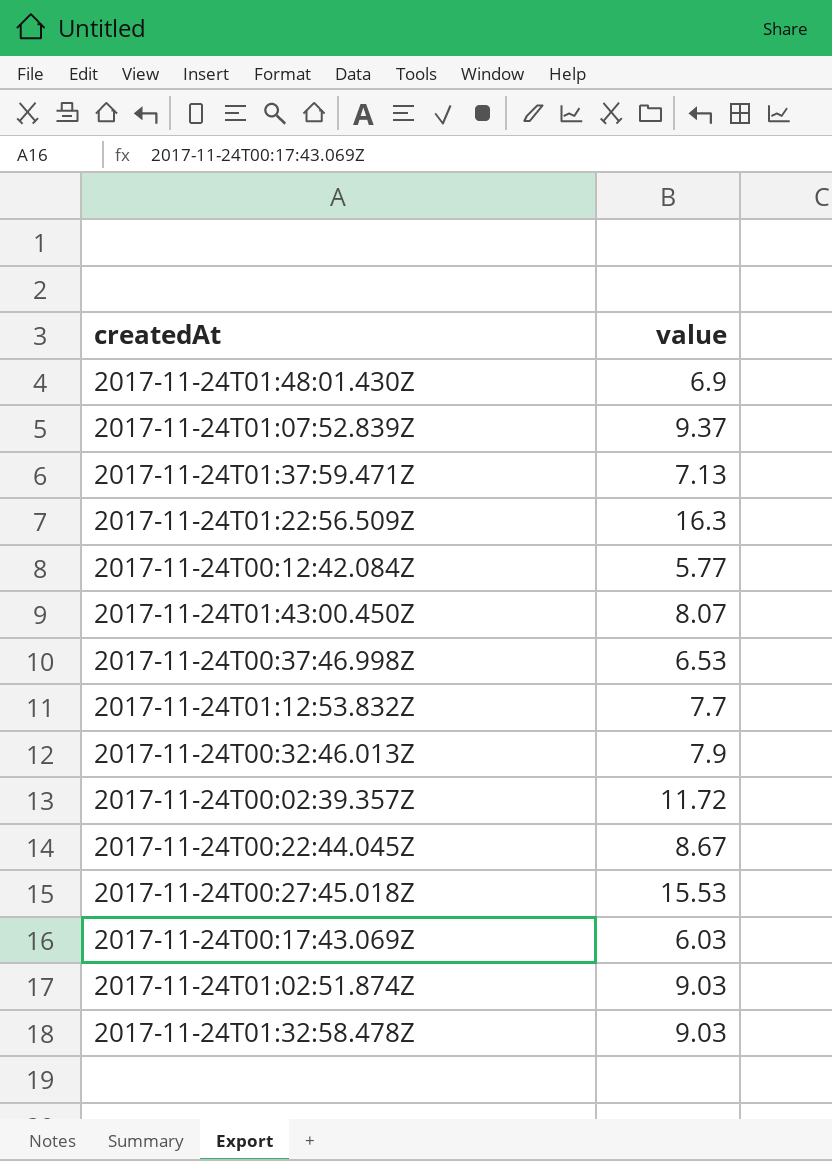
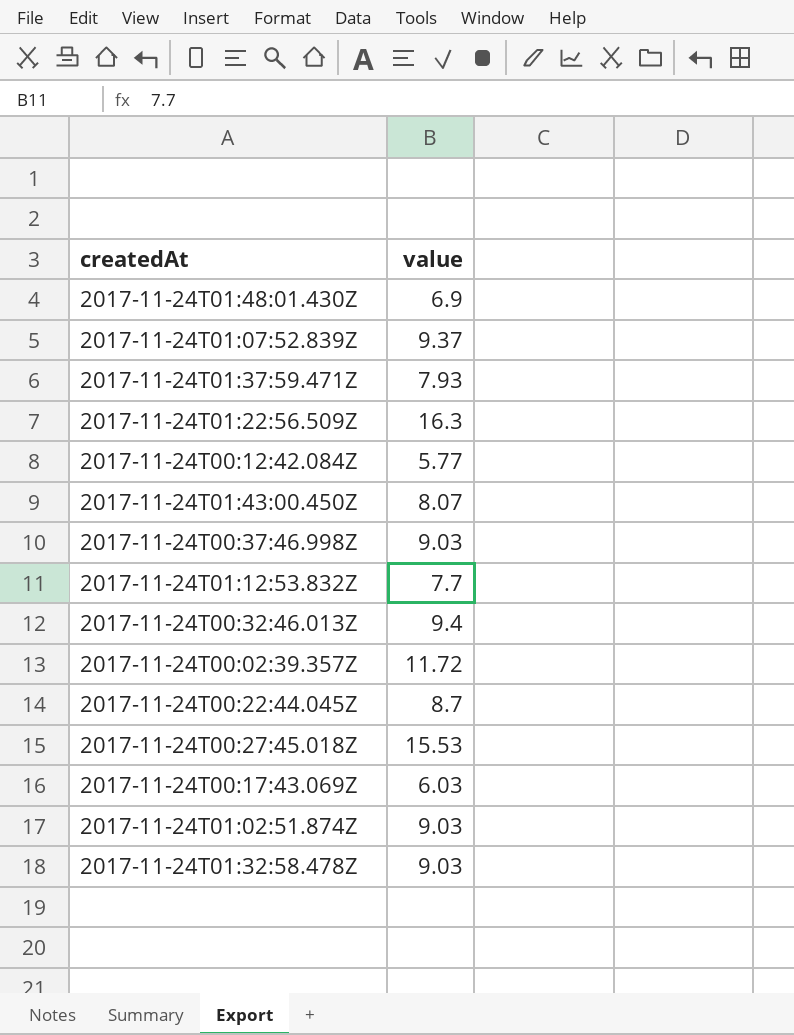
2017-11-24T01:37:59.471Z | value: 7.13 -> 7.93
2017-11-24T00:37:46.998Z | value: 6.53 -> 9.03
2017-11-24T00:32:46.013Z | value: 7.9 -> 9.4
2017-11-24T00:22:44.045Z | value: 8.67 -> 8.7

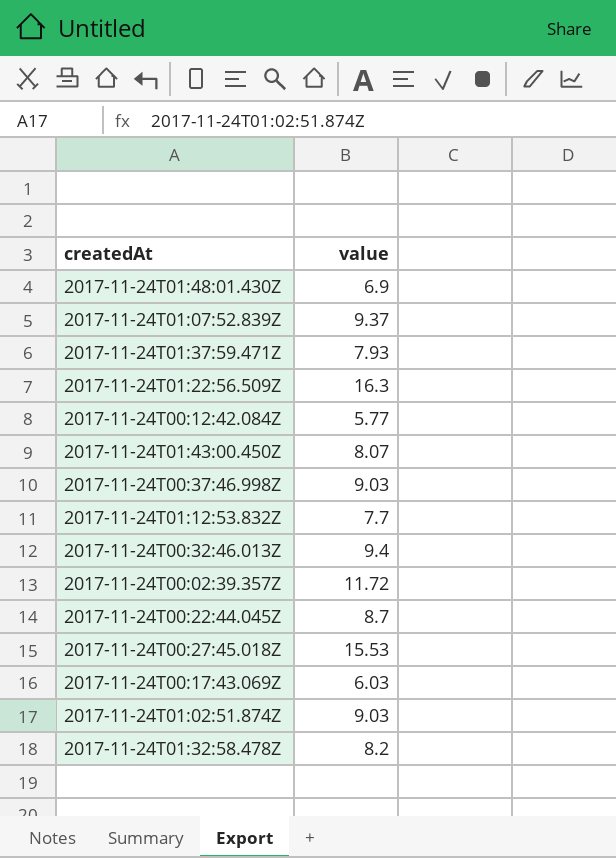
2017-11-24T01:32:58.478Z | value: 9.03 -> 8.2

